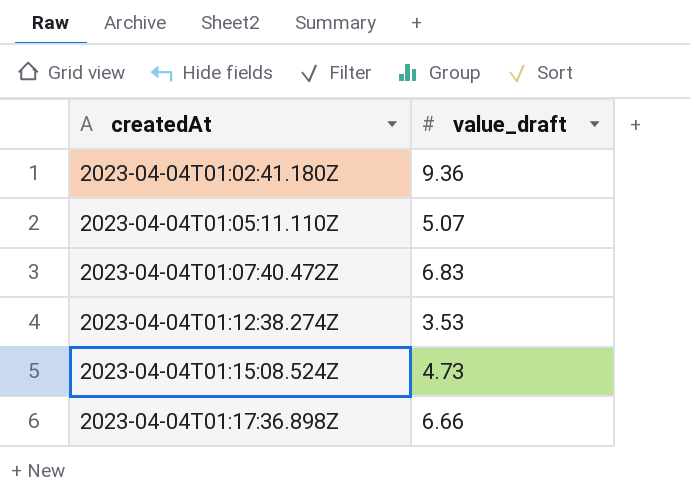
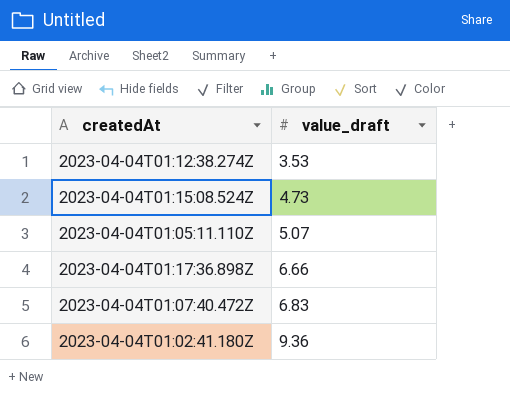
row order: createdAt ascending -> value_draft ascending

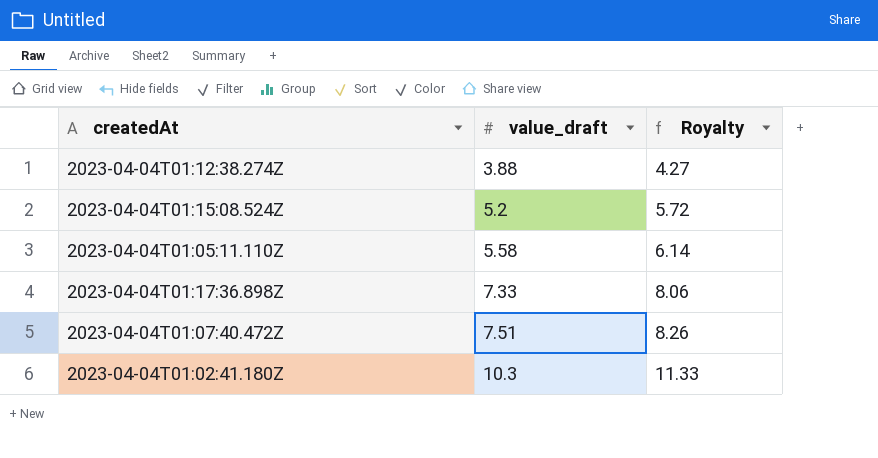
column Royalty | formula: none -> [value_draft] * 1.1
2023-04-04T01:12:38.274Z | value_draft: 3.53 -> 3.88
2023-04-04T01:15:08.524Z | value_draft: 4.73 -> 5.2
2023-04-04T01:05:11.110Z | value_draft: 5.07 -> 5.58
2023-04-04T01:17:36.898Z | value_draft: 6.66 -> 7.33
2023-04-04T01:07:40.472Z | value_draft: 6.83 -> 7.51
2023-04-04T01:02:41.180Z | value_draft: 9.36 -> 10.3

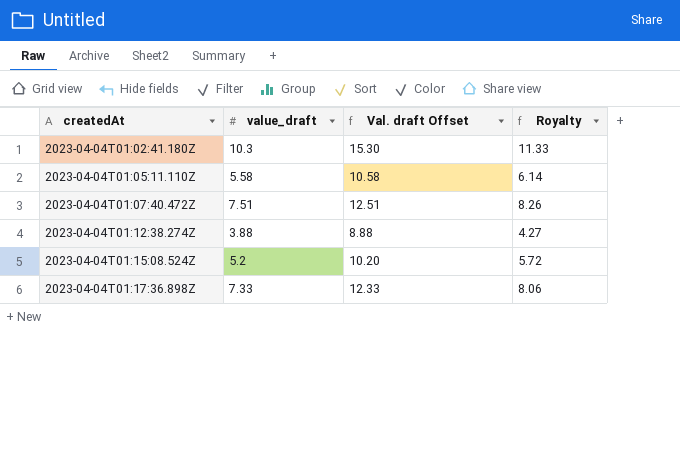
row order: value_draft ascending -> createdAt ascending
column Val. draft Offset | formula: none -> [value_draft] + 5

